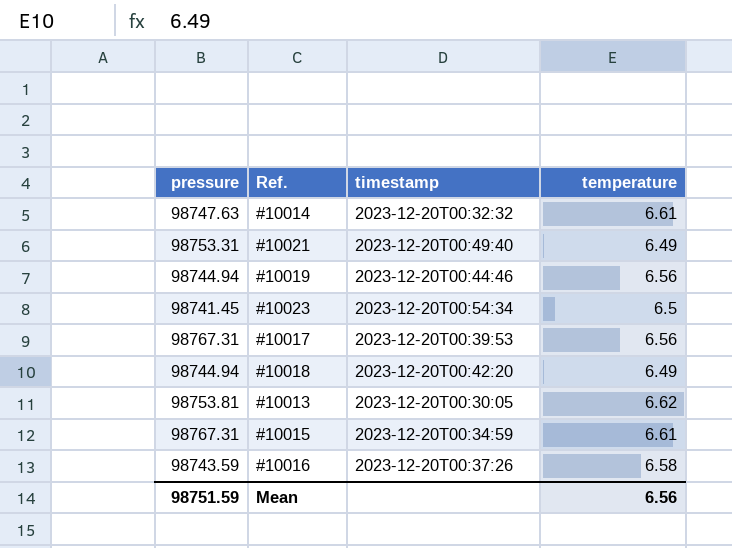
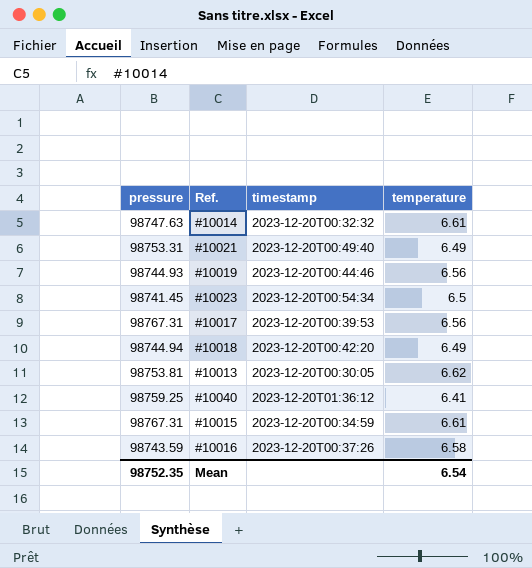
#10019 | pressure: 98744.94 -> 98744.93
row #10040: none -> 98759.25 | 2023-12-20T01:36:12 | 6.41
Mean | pressure: 98751.59 -> 98752.35
Mean | temperature: 6.56 -> 6.54

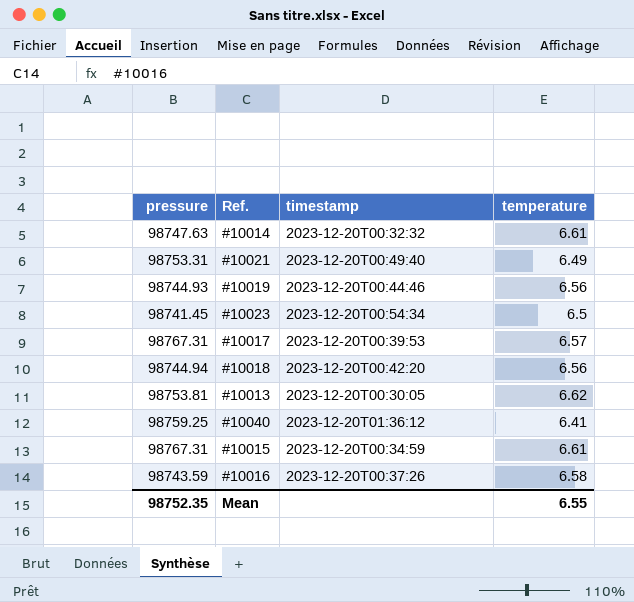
#10017 | temperature: 6.56 -> 6.57
#10018 | temperature: 6.49 -> 6.56
Mean | temperature: 6.54 -> 6.55

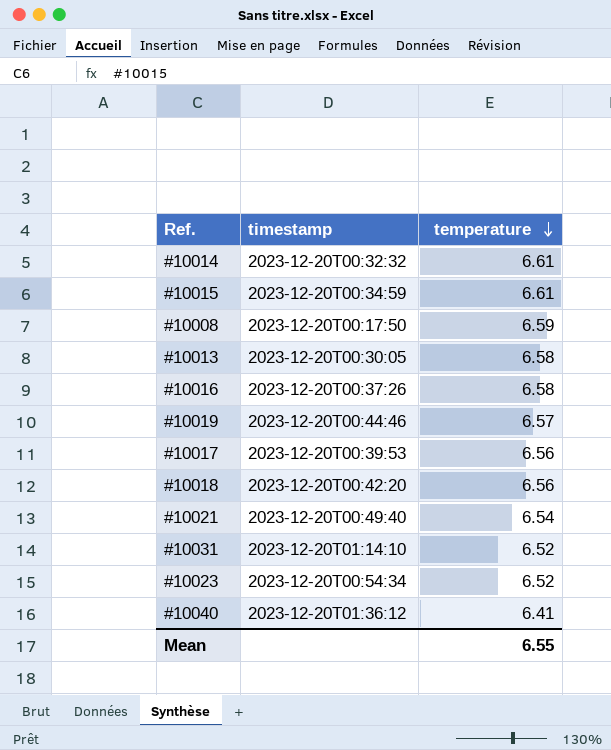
row order: none -> temperature descending
column pressure | position: 1 -> none
row #10008: none -> 2023-12-20T00:17:50 | 6.59
#10013 | temperature: 6.62 -> 6.58
#10019 | temperature: 6.56 -> 6.57
#10017 | temperature: 6.57 -> 6.56
#10021 | temperature: 6.49 -> 6.54
row #10031: none -> 2023-12-20T01:14:10 | 6.52
#10023 | temperature: 6.5 -> 6.52

